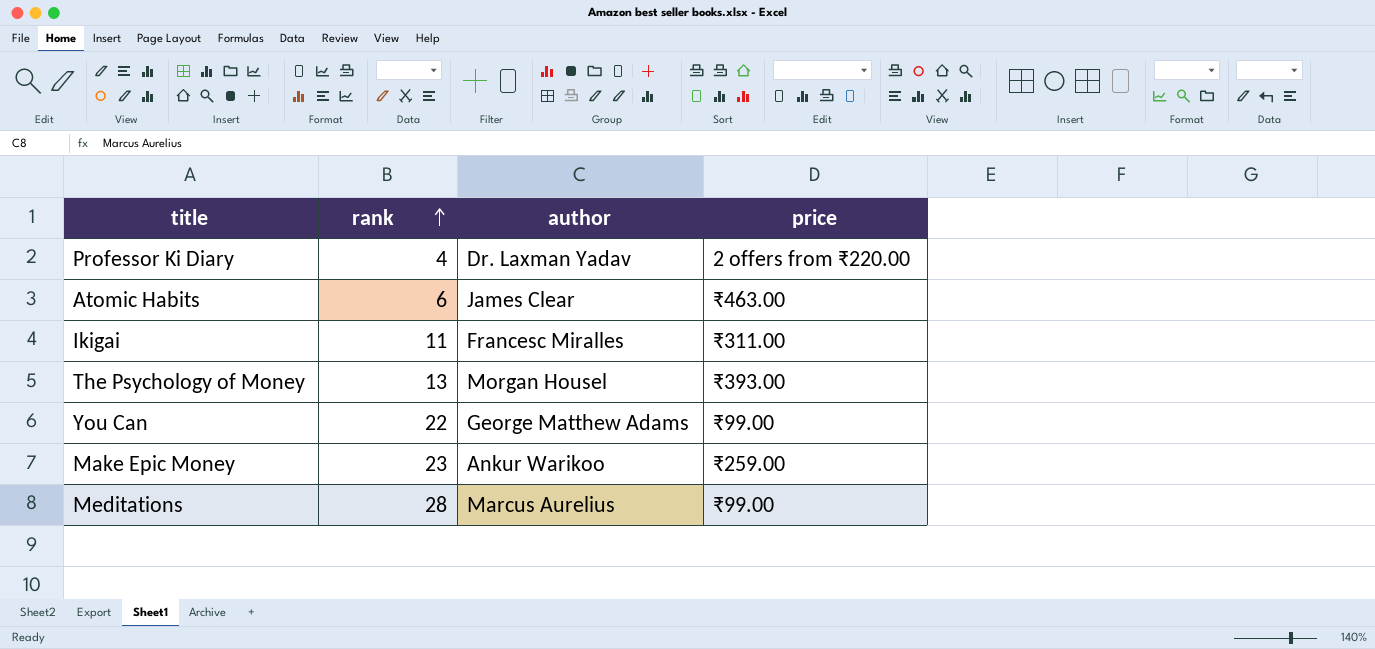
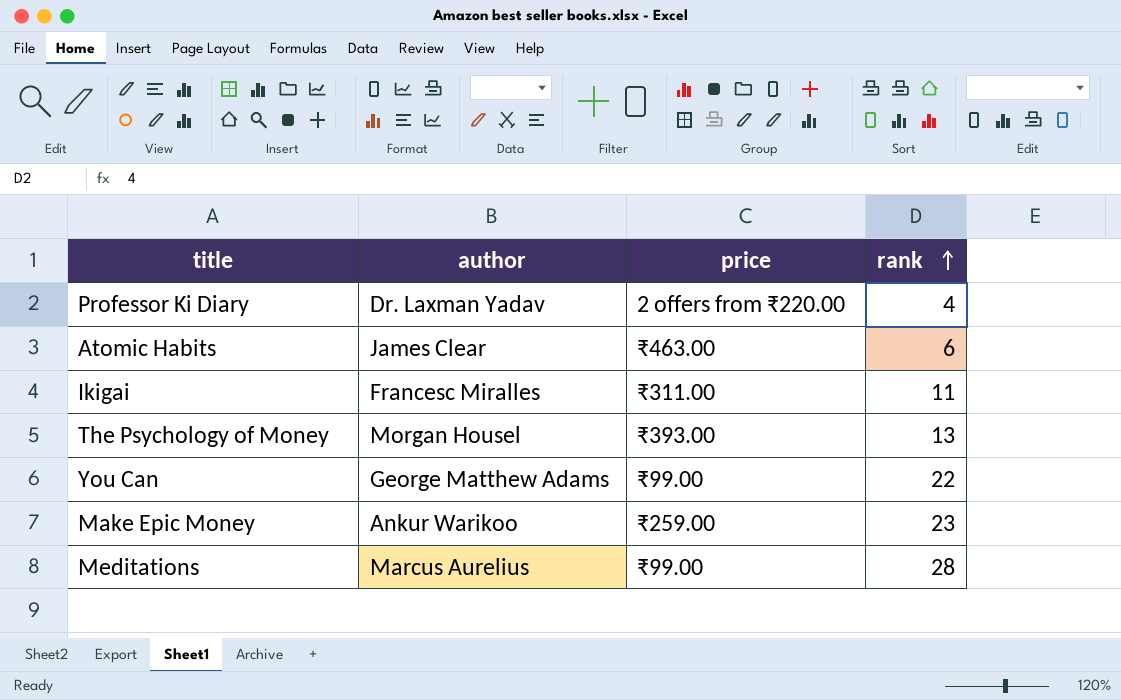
column rank | position: 2 -> 4

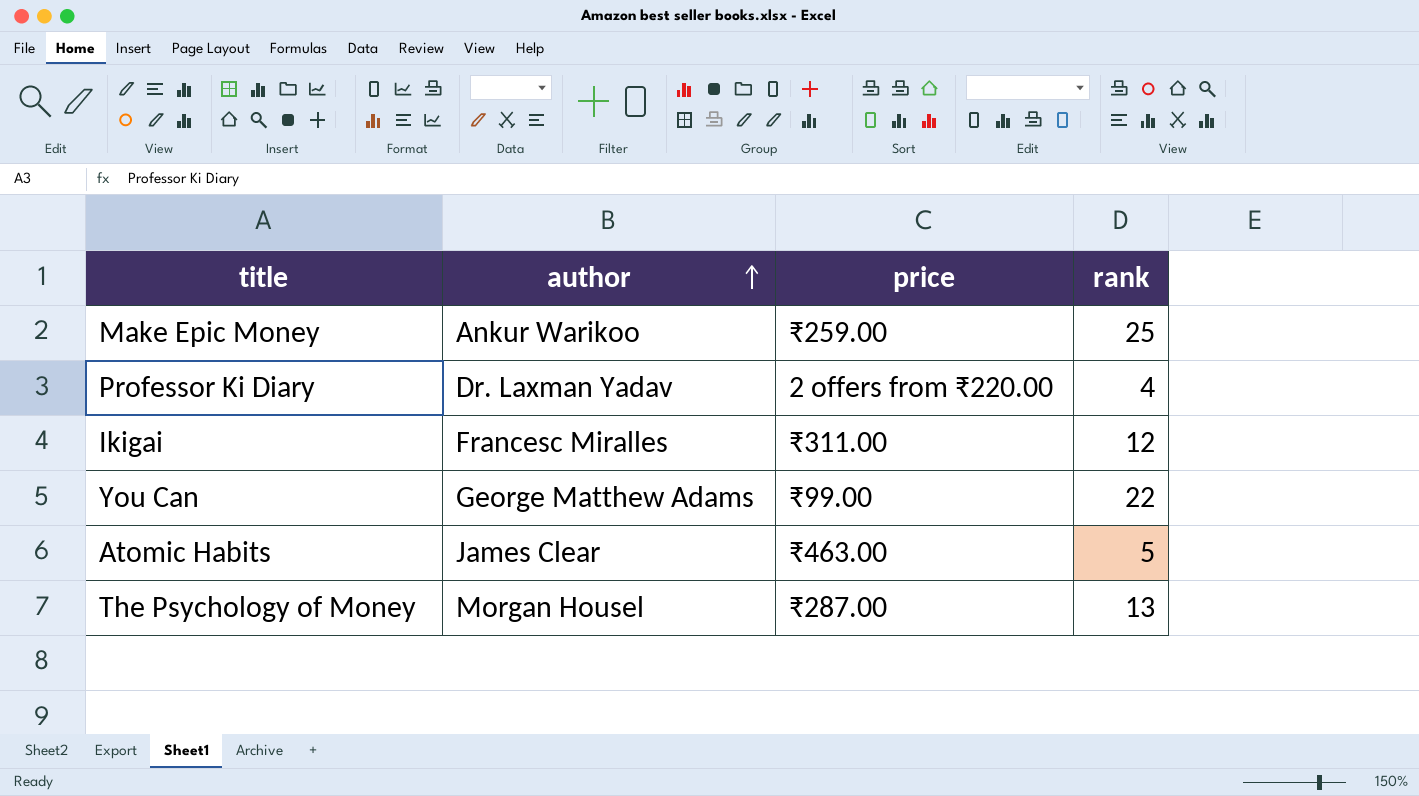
row order: rank ascending -> author ascending
row Meditations: Marcus Aurelius | ₹99.00 | 28 -> none
Make Epic Money | rank: 23 -> 25
Ikigai | rank: 11 -> 12
Atomic Habits | rank: 6 -> 5
The Psychology of Money | price: ₹393.00 -> ₹287.00

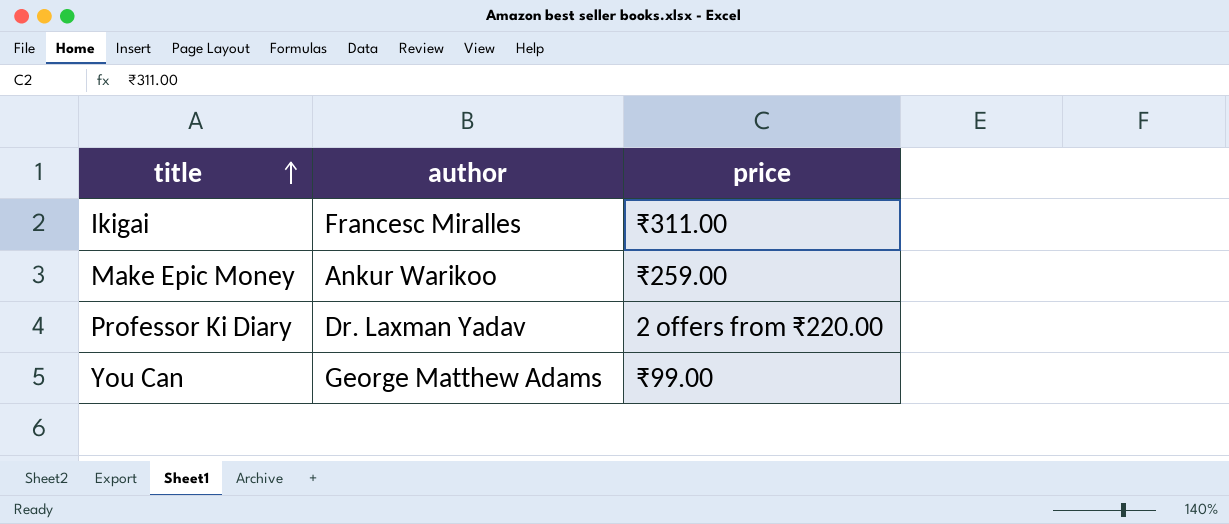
row order: author ascending -> title ascending
column rank | position: 4 -> none
row Atomic Habits: James Clear | ₹463.00 | 5 -> none
row The Psychology of Money: Morgan Housel | ₹287.00 | 13 -> none

